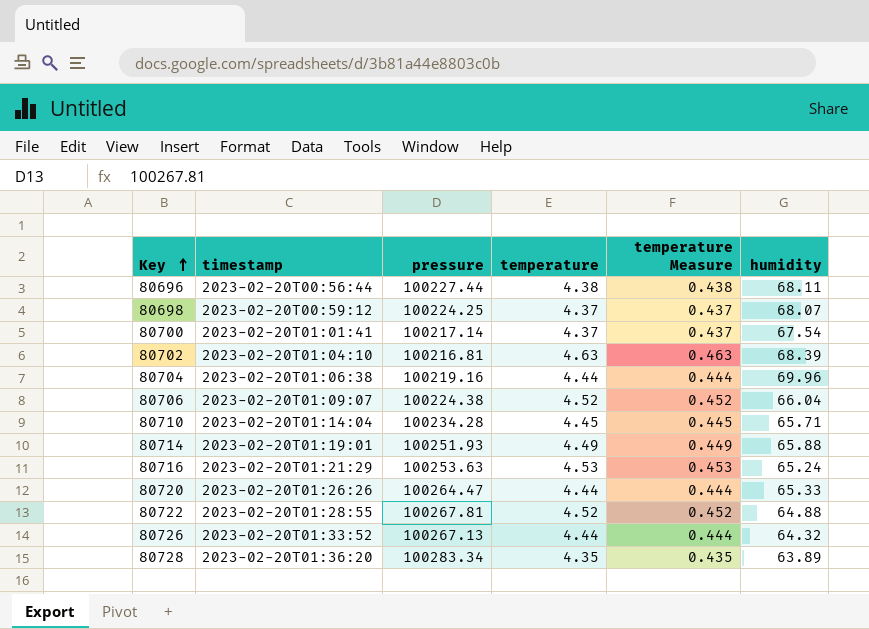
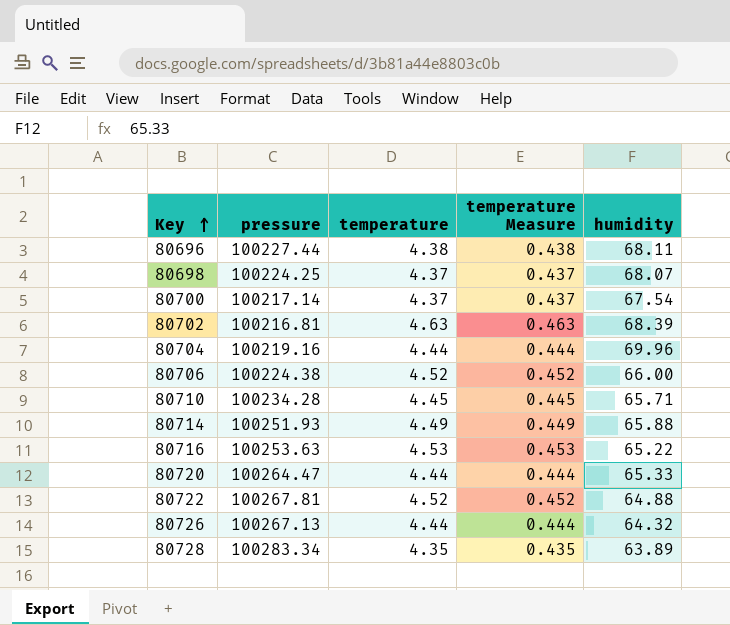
column timestamp | position: 2 -> none
80706 | humidity: 66.04 -> 66.00
80716 | humidity: 65.24 -> 65.22

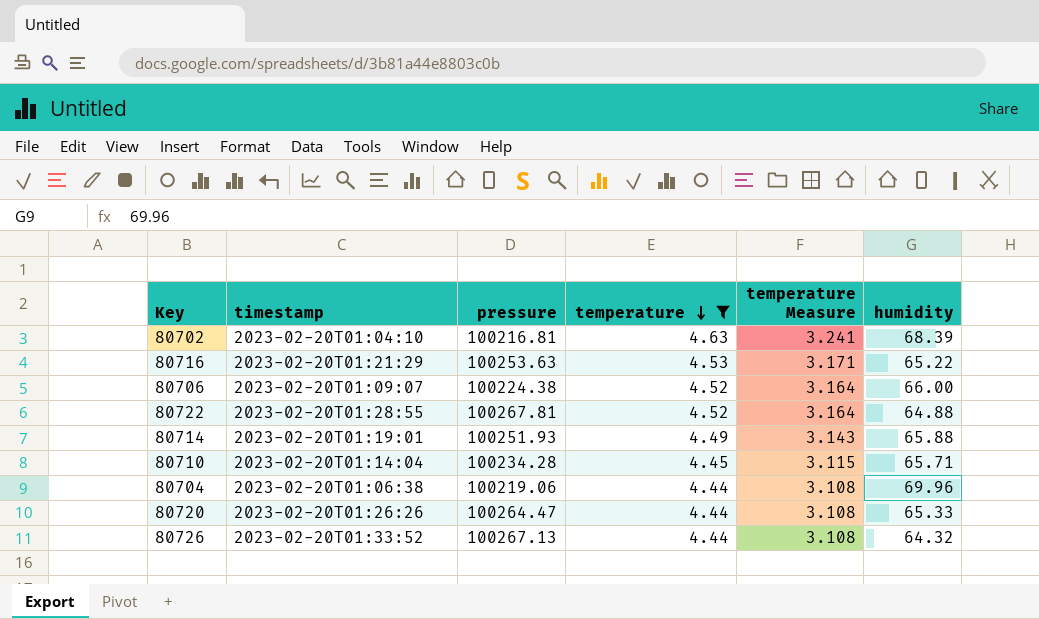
filter: none -> temperature >= 4.44
row order: Key ascending -> temperature descending
column timestamp | position: none -> 2
column temperature Measure | formula: [temperature] * 0.1 -> [temperature] * 0.7
80704 | pressure: 100219.16 -> 100219.06

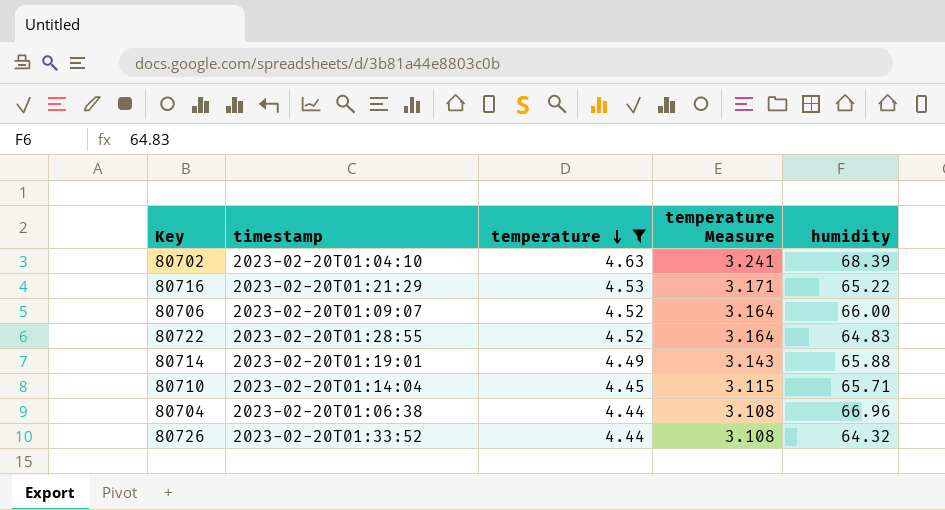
column pressure | position: 3 -> none
row 80720: 2023-02-20T01:26:26 | 100264.47 | 4.44 | 3.108 | 65.33 -> none
80722 | humidity: 64.88 -> 64.83
80704 | humidity: 69.96 -> 66.96

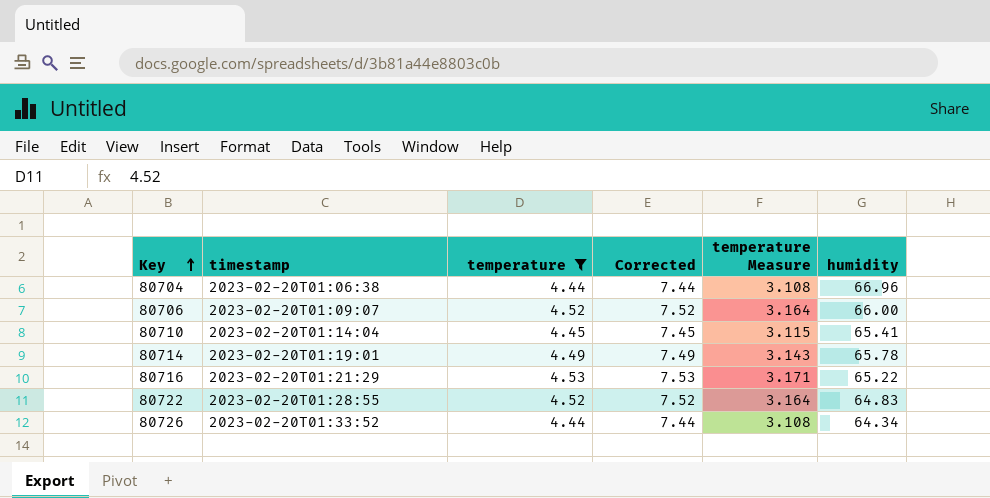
row order: temperature descending -> Key ascending
column Corrected | formula: none -> [temperature] + 3
row 80702: 2023-02-20T01:04:10 | 4.63 | 3.241 | 68.39 -> none
80710 | humidity: 65.71 -> 65.41
80714 | humidity: 65.88 -> 65.78
80726 | humidity: 64.32 -> 64.34

